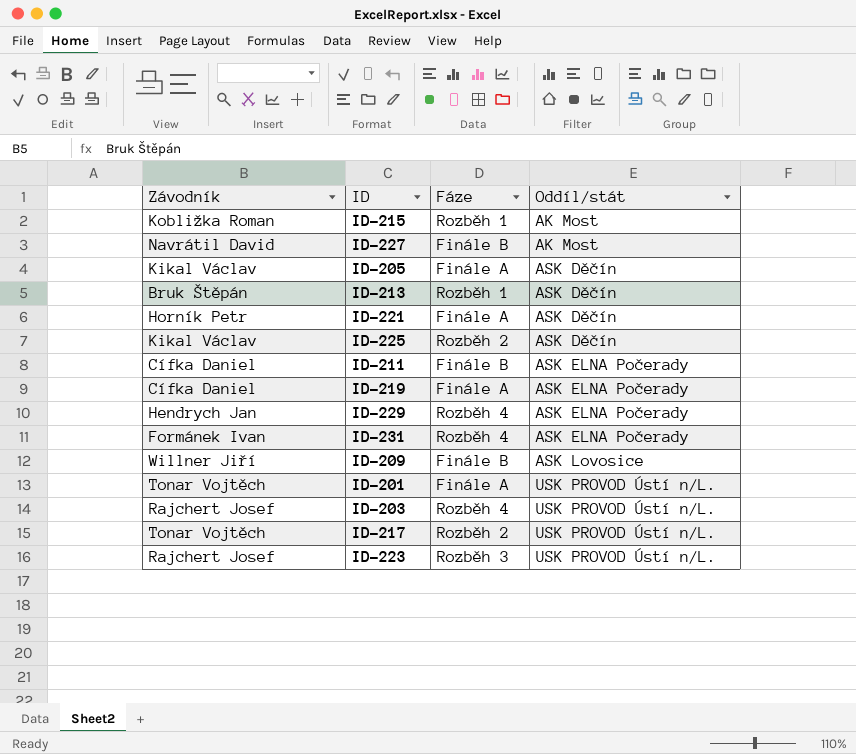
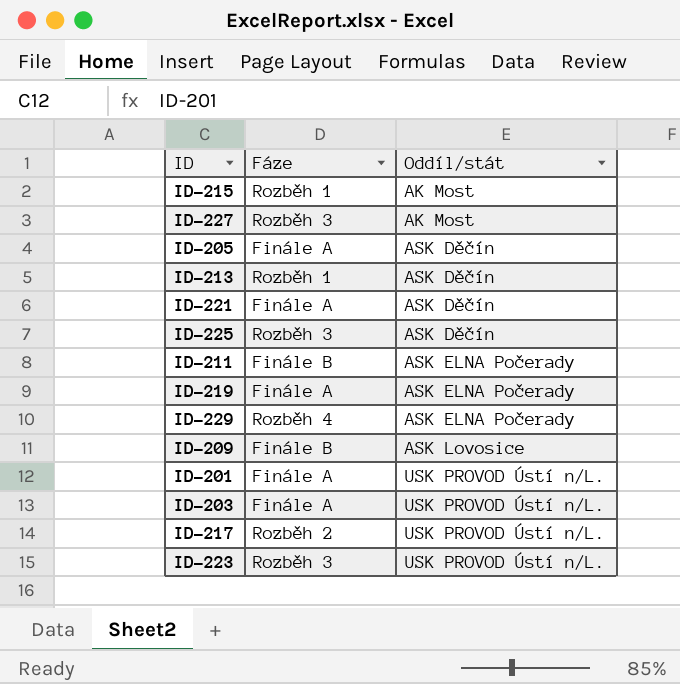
column Závodník | position: 1 -> none
row ID-231: Formánek Ivan | Rozběh 4 | ASK ELNA Počerady -> none
ID-227 | Fáze: Finále B -> Rozběh 3
ID-225 | Fáze: Rozběh 2 -> Rozběh 3
ID-203 | Fáze: Rozběh 4 -> Finále A

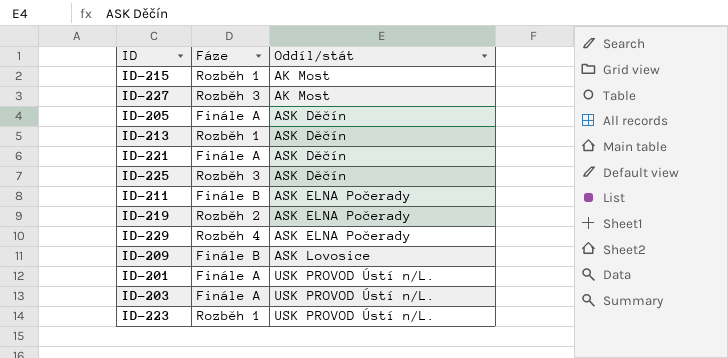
row ID-217: Rozběh 2 | USK PROVOD Ústí n/L. -> none
ID-219 | Fáze: Finále A -> Rozběh 2
ID-223 | Fáze: Rozběh 3 -> Rozběh 1

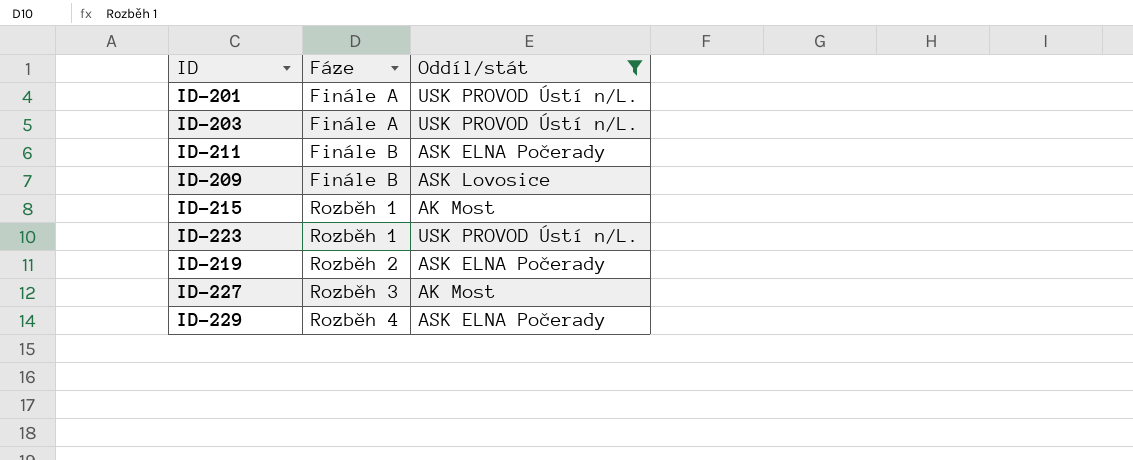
filter: none -> Oddíl/stát != ASK Děčín
row order: Oddíl/stát ascending -> Fáze ascending

